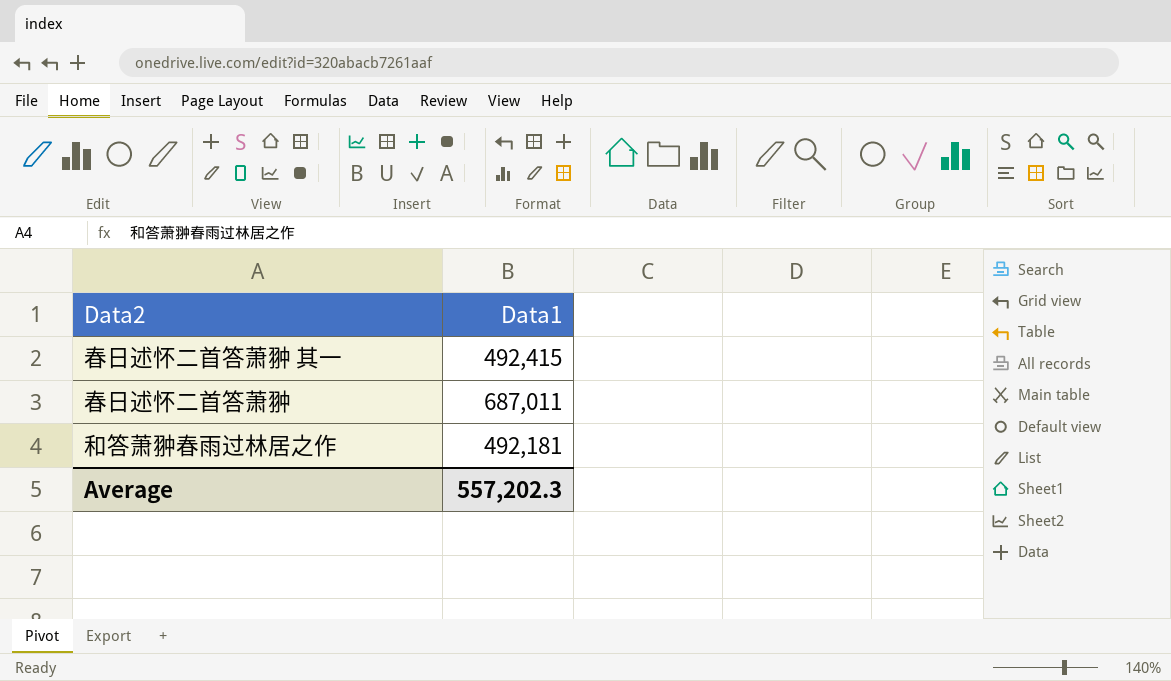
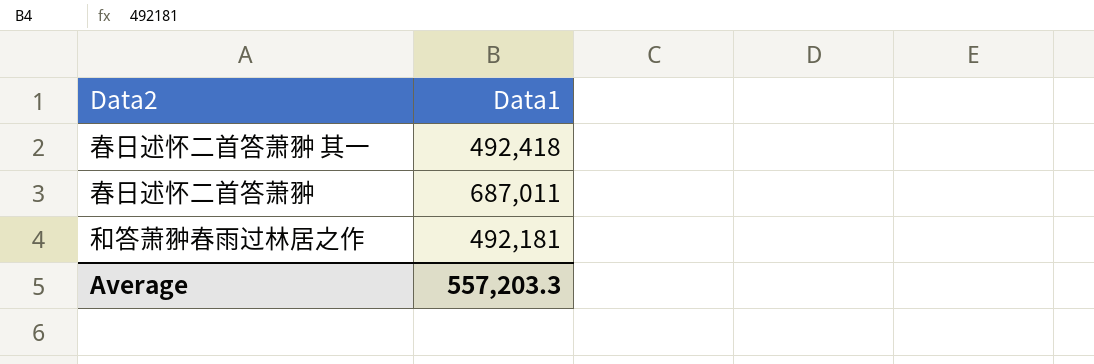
春日述怀二首答萧翀 其一 | Data1: 492,415 -> 492,418
Average | Data1: 557,202.3 -> 557,203.3

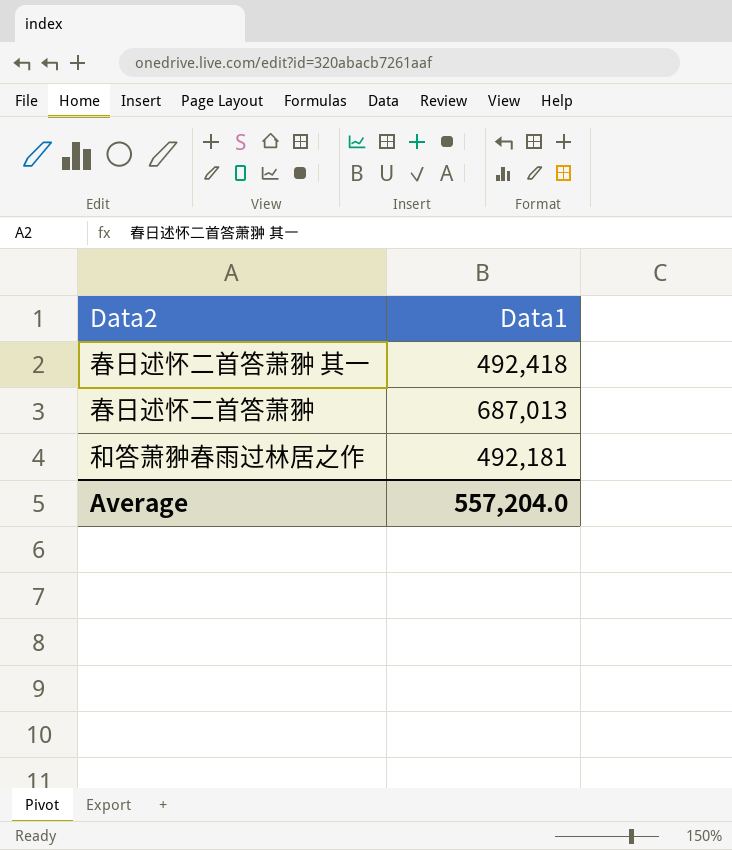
春日述怀二首答萧翀 | Data1: 687,011 -> 687,013
Average | Data1: 557,203.3 -> 557,204.0

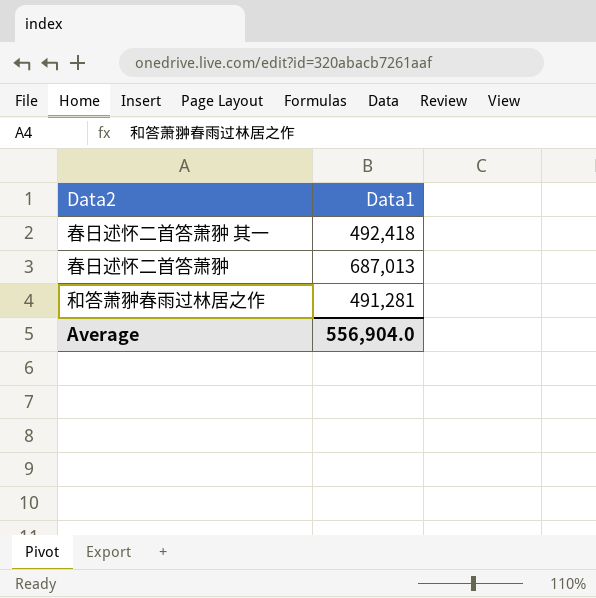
和答萧翀春雨过林居之作 | Data1: 492,181 -> 491,281
Average | Data1: 557,204.0 -> 556,904.0

